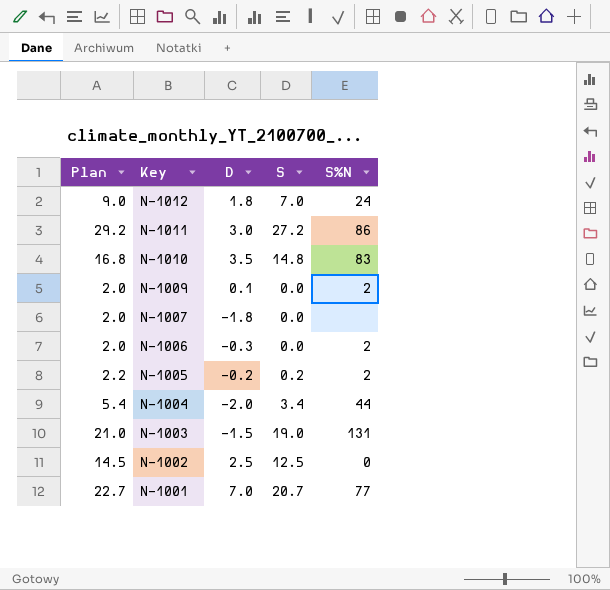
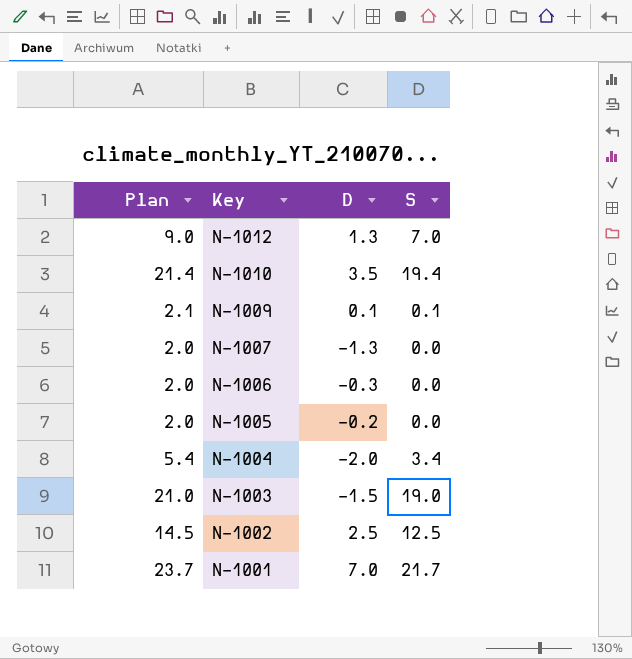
column S%N | position: 5 -> none
row N-1011: 29.2 | 3.0 | 27.2 | 86 -> none
N-1012 | D: 1.8 -> 1.3
N-1010 | Plan: 16.8 -> 21.4
N-1010 | S: 14.8 -> 19.4
N-1009 | Plan: 2.0 -> 2.1
N-1009 | S: 0.0 -> 0.1
N-1007 | D: -1.8 -> -1.3
N-1005 | Plan: 2.2 -> 2.0
N-1005 | S: 0.2 -> 0.0
N-1001 | Plan: 22.7 -> 23.7
N-1001 | S: 20.7 -> 21.7

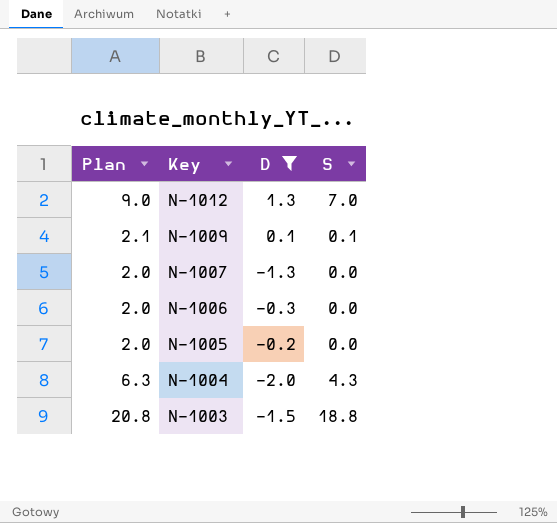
filter: none -> D <= 1.3
N-1004 | Plan: 5.4 -> 6.3
N-1004 | S: 3.4 -> 4.3
N-1003 | Plan: 21.0 -> 20.8
N-1003 | S: 19.0 -> 18.8

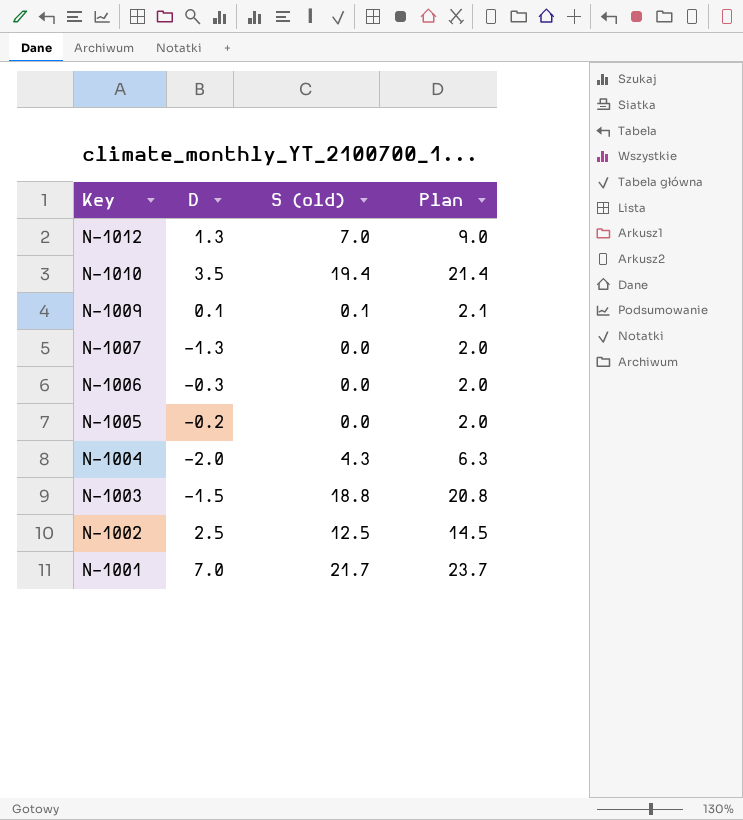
filter: D <= 1.3 -> none
column name: S -> S (old)
column Plan | position: 1 -> 4

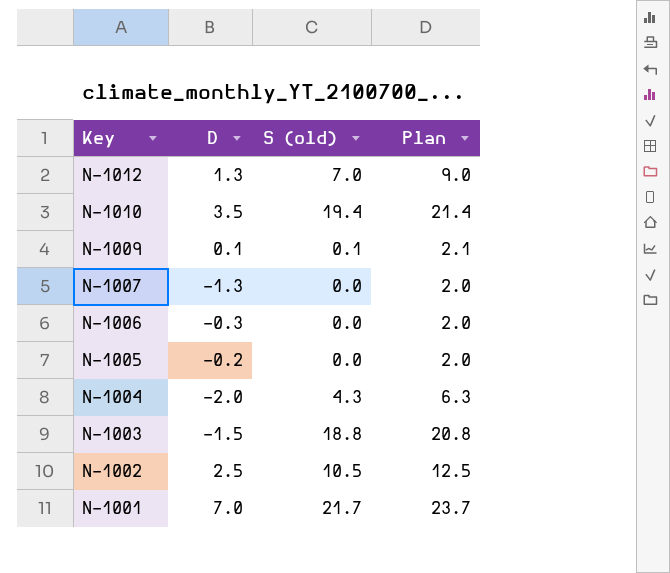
N-1002 | S (old): 12.5 -> 10.5
N-1002 | Plan: 14.5 -> 12.5

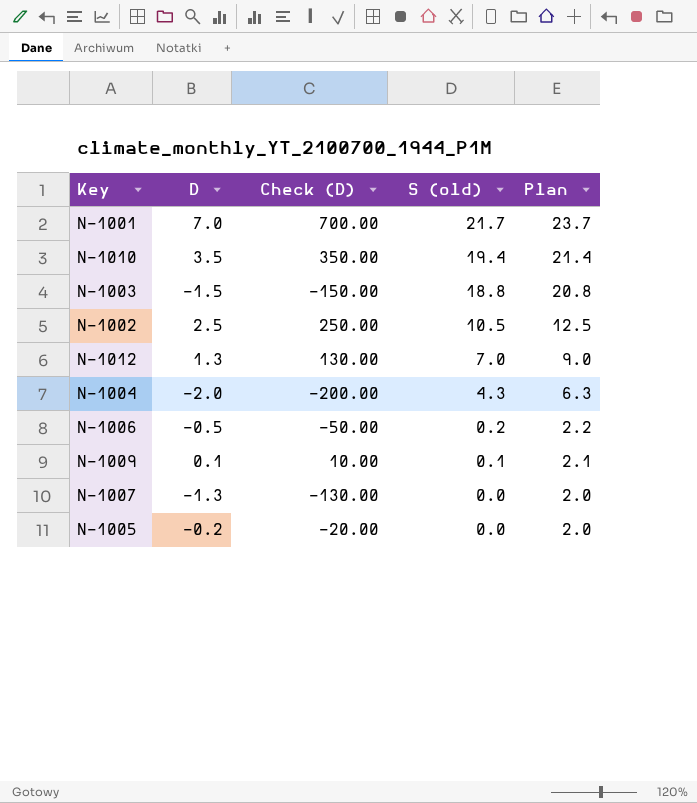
row order: Key descending -> S (old) descending
column Check (D) | formula: none -> [D] * 100
N-1006 | D: -0.3 -> -0.5
N-1006 | S (old): 0.0 -> 0.2
N-1006 | Plan: 2.0 -> 2.2

